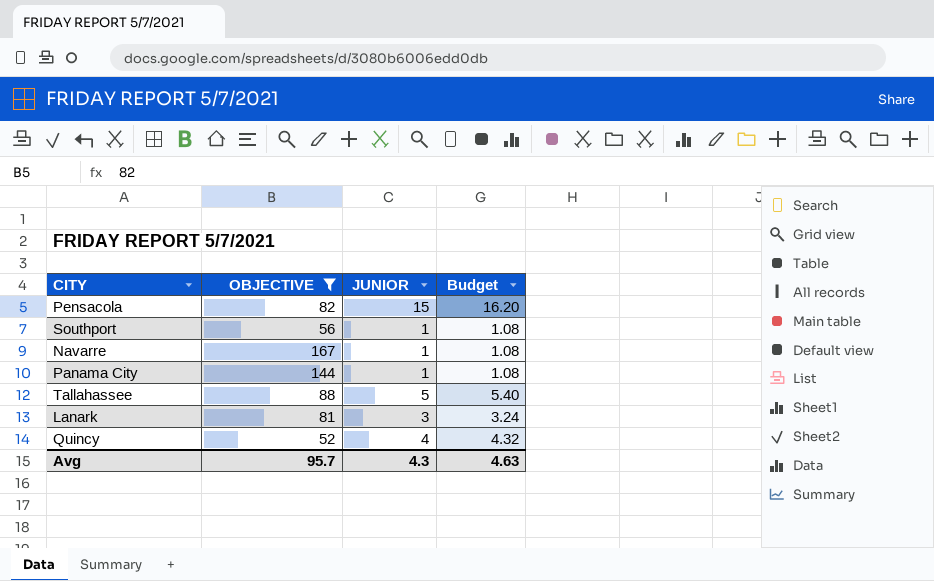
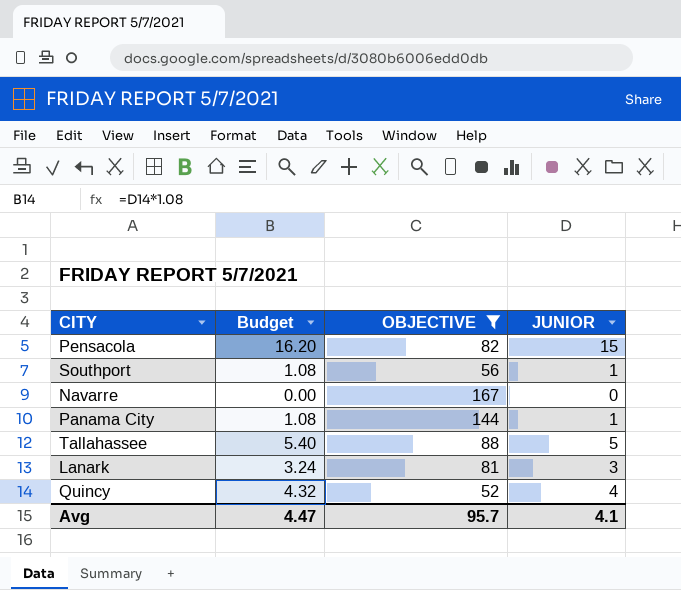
column Budget | position: 4 -> 2
Navarre | Budget: 1.08 -> 0.00
Navarre | JUNIOR: 1 -> 0
Avg | Budget: 4.63 -> 4.47
Avg | JUNIOR: 4.3 -> 4.1

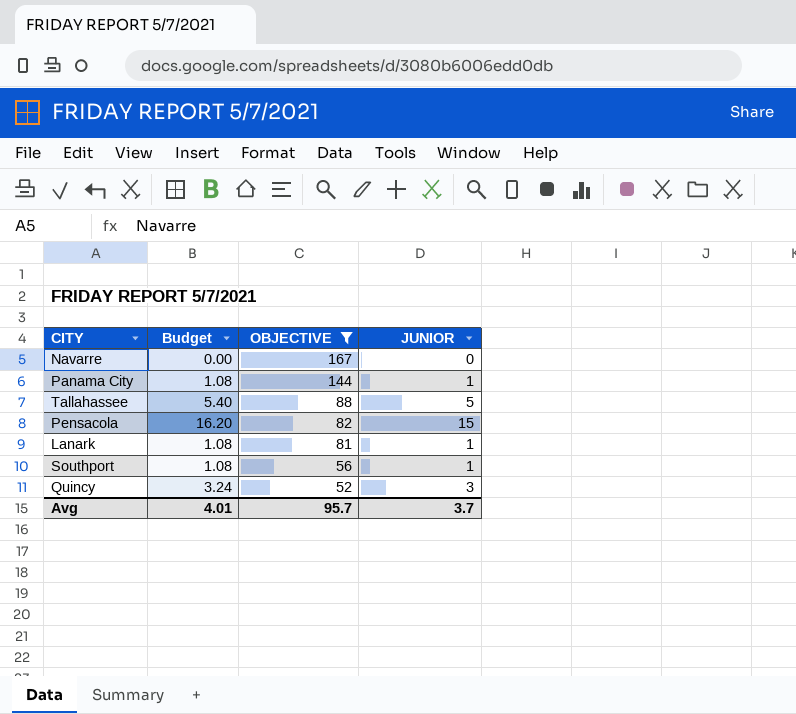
row order: none -> OBJECTIVE descending
Lanark | Budget: 3.24 -> 1.08
Lanark | JUNIOR: 3 -> 1
Quincy | Budget: 4.32 -> 3.24
Quincy | JUNIOR: 4 -> 3
Avg | Budget: 4.47 -> 4.01
Avg | JUNIOR: 4.1 -> 3.7

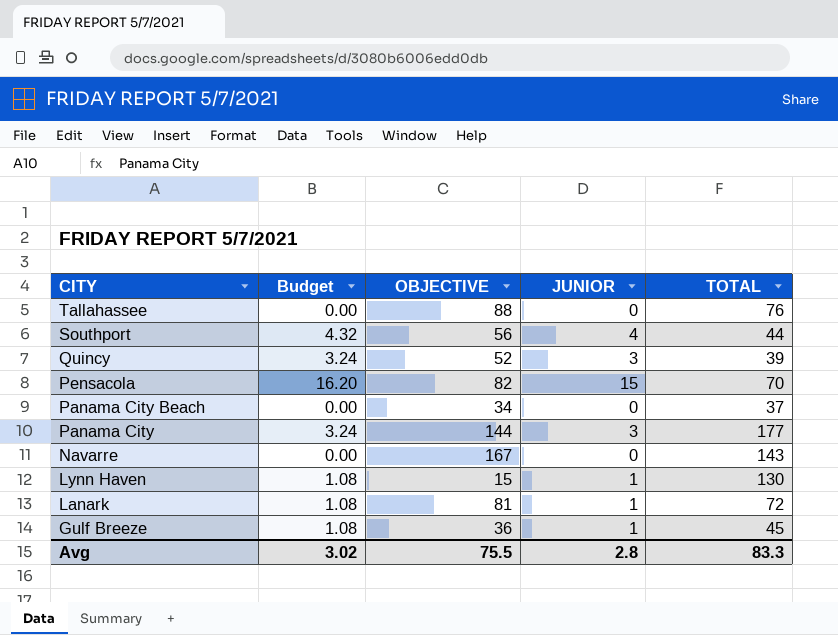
filter: OBJECTIVE >= 52 -> none
row order: OBJECTIVE descending -> CITY descending
column TOTAL | position: none -> 5
Tallahassee | Budget: 5.40 -> 0.00
Tallahassee | JUNIOR: 5 -> 0
Southport | Budget: 1.08 -> 4.32
Southport | JUNIOR: 1 -> 4
Panama City | Budget: 1.08 -> 3.24
Panama City | JUNIOR: 1 -> 3
Avg | Budget: 4.01 -> 3.02
Avg | OBJECTIVE: 95.7 -> 75.5
Avg | JUNIOR: 3.7 -> 2.8

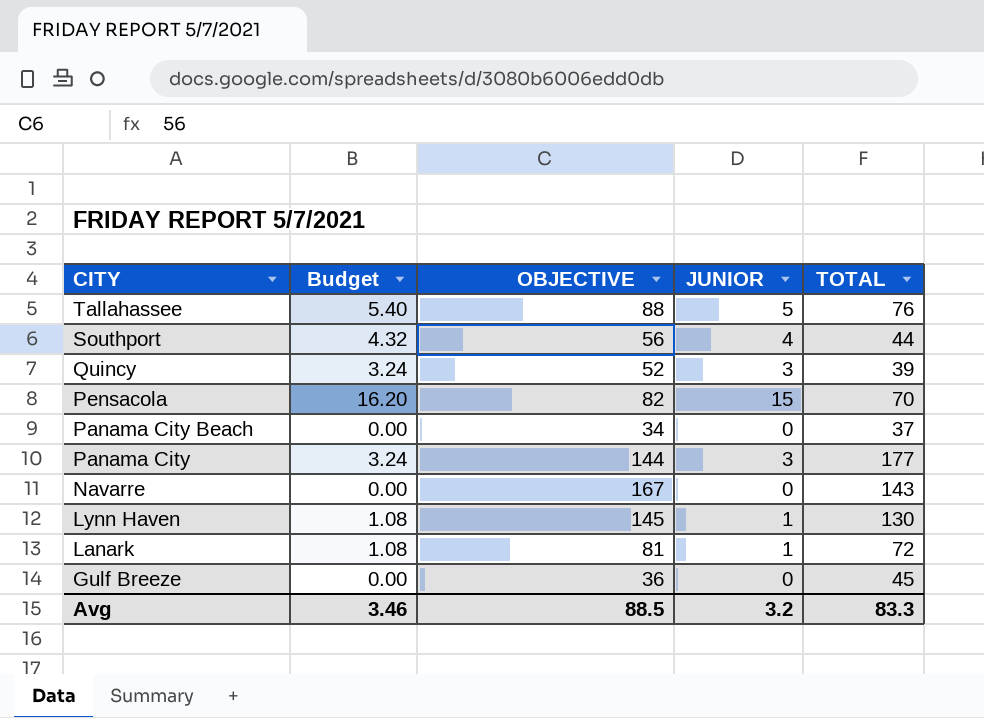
Tallahassee | Budget: 0.00 -> 5.40
Tallahassee | JUNIOR: 0 -> 5
Lynn Haven | OBJECTIVE: 15 -> 145
Gulf Breeze | Budget: 1.08 -> 0.00
Gulf Breeze | JUNIOR: 1 -> 0
Avg | Budget: 3.02 -> 3.46
Avg | OBJECTIVE: 75.5 -> 88.5
Avg | JUNIOR: 2.8 -> 3.2

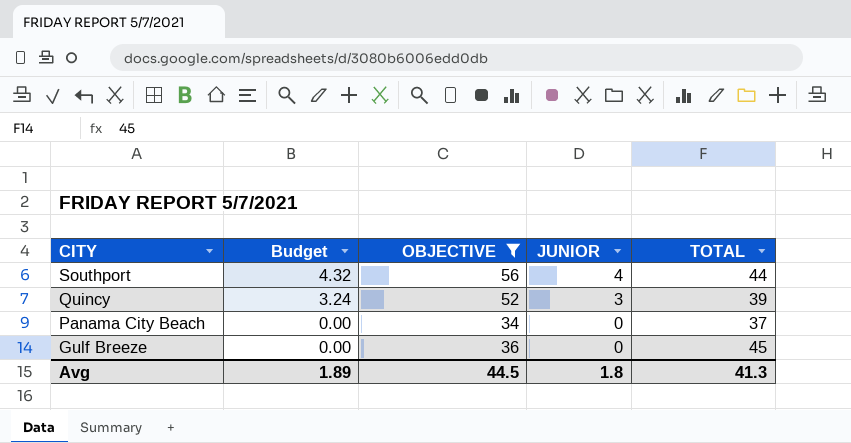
filter: none -> OBJECTIVE <= 56
Avg | Budget: 3.46 -> 1.89
Avg | OBJECTIVE: 88.5 -> 44.5
Avg | JUNIOR: 3.2 -> 1.8
Avg | TOTAL: 83.3 -> 41.3

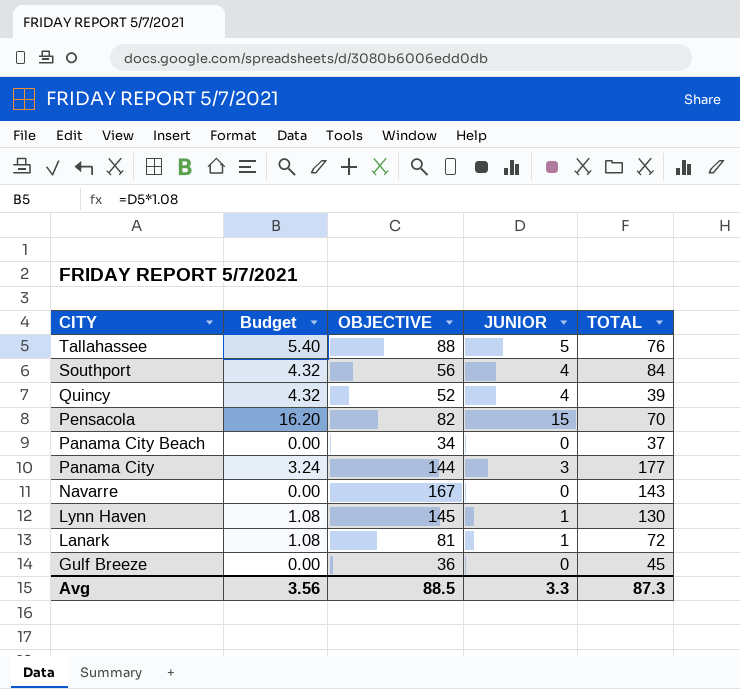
filter: OBJECTIVE <= 56 -> none
Southport | TOTAL: 44 -> 84
Quincy | Budget: 3.24 -> 4.32
Quincy | JUNIOR: 3 -> 4
Avg | Budget: 1.89 -> 3.56
Avg | OBJECTIVE: 44.5 -> 88.5
Avg | JUNIOR: 1.8 -> 3.3
Avg | TOTAL: 41.3 -> 87.3

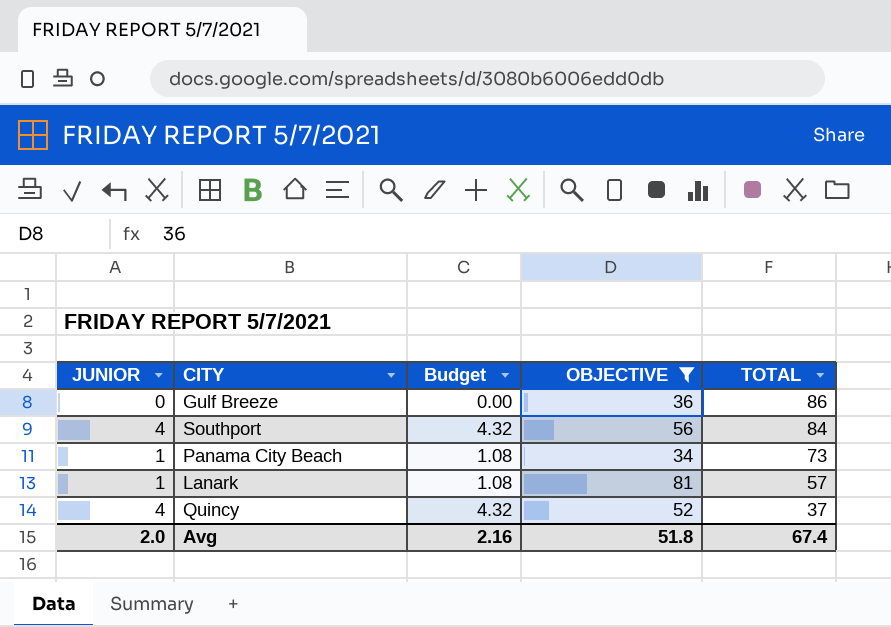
filter: none -> OBJECTIVE <= 81
row order: CITY descending -> TOTAL descending
column JUNIOR | position: 4 -> 1
Gulf Breeze | TOTAL: 45 -> 86
Panama City Beach | JUNIOR: 0 -> 1
Panama City Beach | Budget: 0.00 -> 1.08
Panama City Beach | TOTAL: 37 -> 73
Lanark | TOTAL: 72 -> 57
Quincy | TOTAL: 39 -> 37
Avg | JUNIOR: 3.3 -> 2.0
Avg | Budget: 3.56 -> 2.16
Avg | OBJECTIVE: 88.5 -> 51.8
Avg | TOTAL: 87.3 -> 67.4

